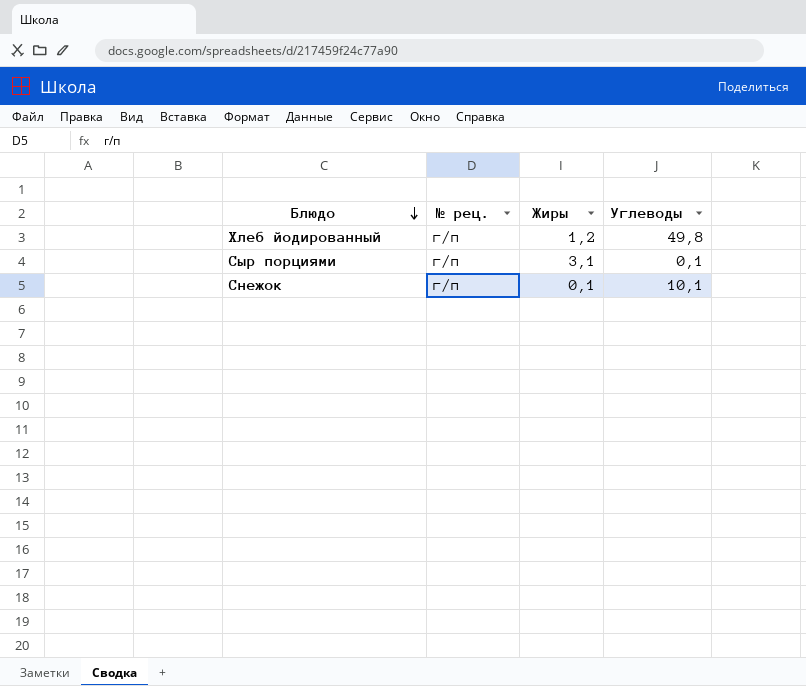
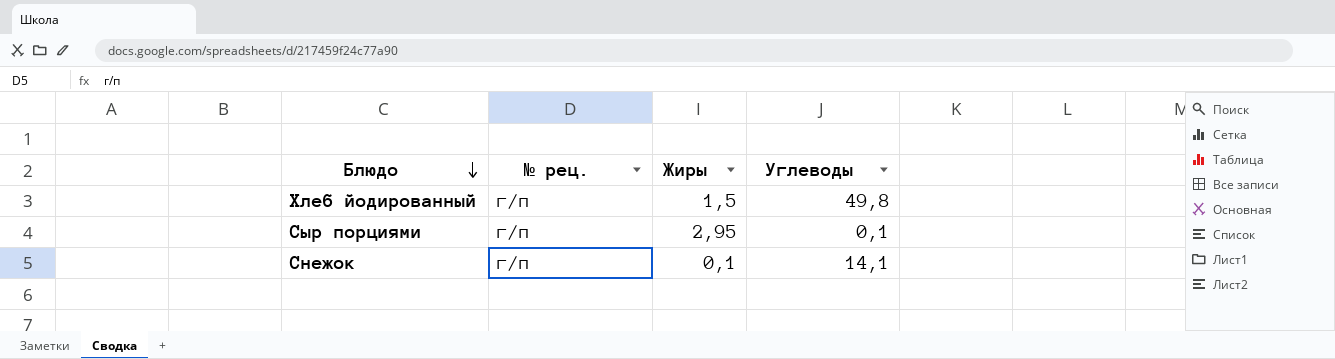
Хлеб йодированный | Жиры: 1,2 -> 1,5
Сыр порциями | Жиры: 3,1 -> 2,95
Снежок | Углеводы: 10,1 -> 14,1

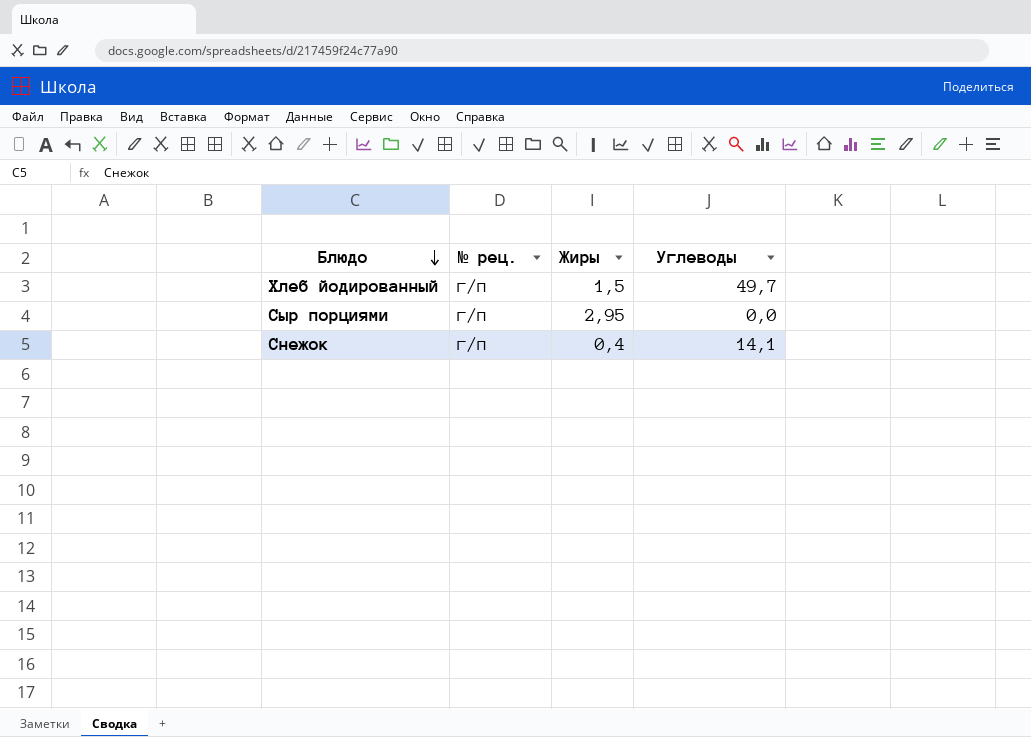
Хлеб йодированный | Углеводы: 49,8 -> 49,7
Сыр порциями | Углеводы: 0,1 -> 0,0
Снежок | Жиры: 0,1 -> 0,4

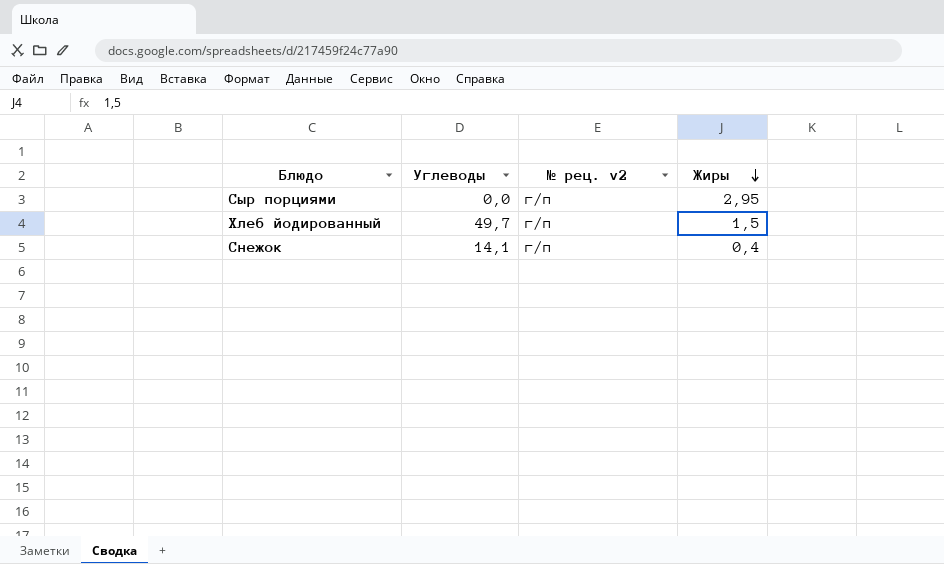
row order: Блюдо descending -> Жиры descending
column Углеводы | position: 4 -> 2
column name: № рец. -> № рец. v2

